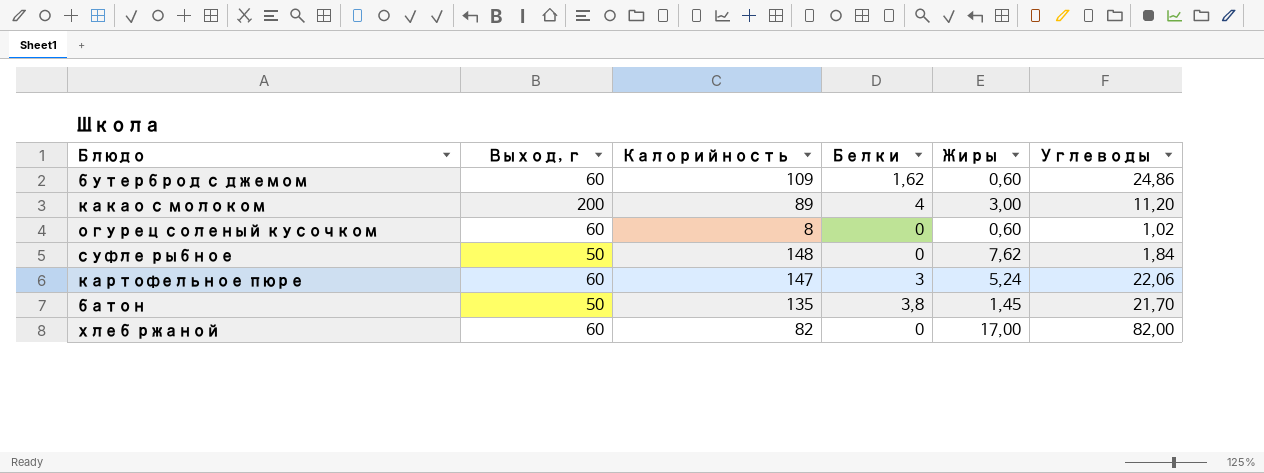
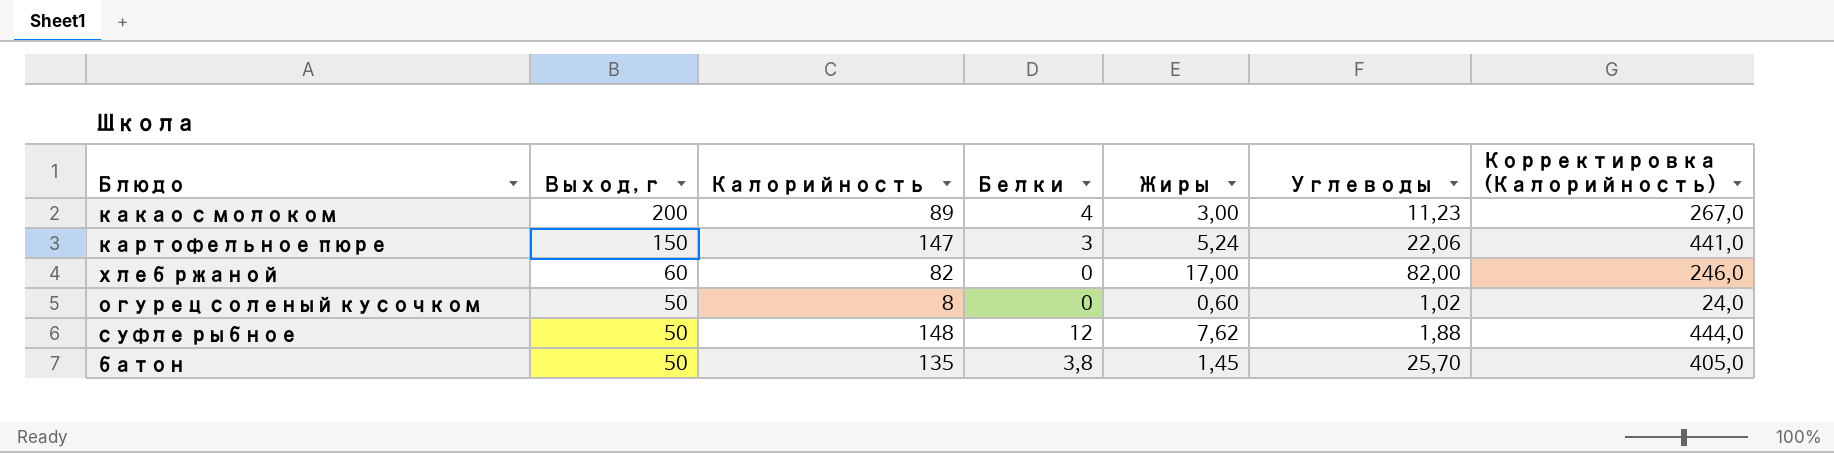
row order: none -> Выход, г descending
column Корректировка (Калорийность) | formula: none -> [Калорийность] * 3
row бутерброд с джемом: 60 | 109 | 1,62 | 0,60 | 24,86 -> none
какао с молоком | Углеводы: 11,20 -> 11,23
картофельное пюре | Выход, г: 60 -> 150
огурец соленый кусочком | Выход, г: 60 -> 50
суфле рыбное | Белки: 0 -> 12
суфле рыбное | Углеводы: 1,84 -> 1,88
батон | Углеводы: 21,70 -> 25,70

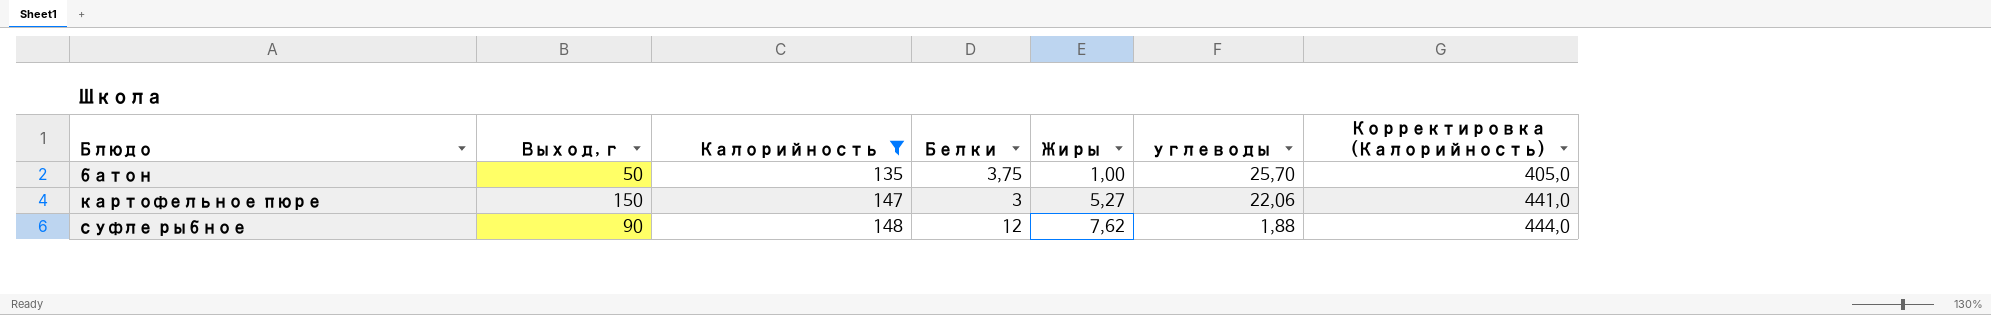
filter: none -> Калорийность >= 135
row order: Выход, г descending -> Блюдо ascending
column name: Углеводы -> углеводы
батон | Белки: 3,8 -> 3,75
батон | Жиры: 1,45 -> 1,00
картофельное пюре | Жиры: 5,24 -> 5,27
суфле рыбное | Выход, г: 50 -> 90

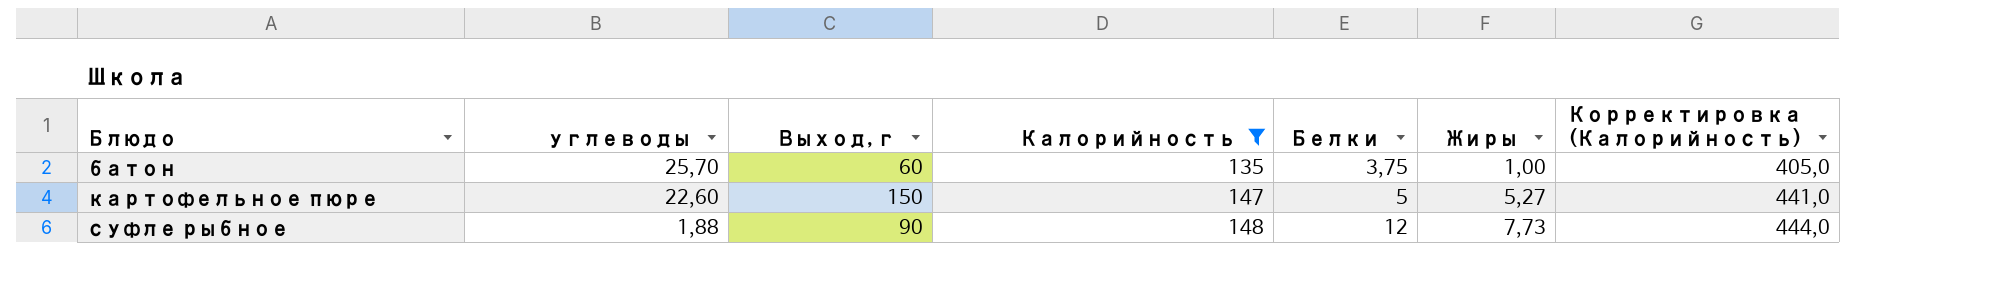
column углеводы | position: 6 -> 2
батон | Выход, г: 50 -> 60
картофельное пюре | углеводы: 22,06 -> 22,60
картофельное пюре | Белки: 3 -> 5
суфле рыбное | Жиры: 7,62 -> 7,73

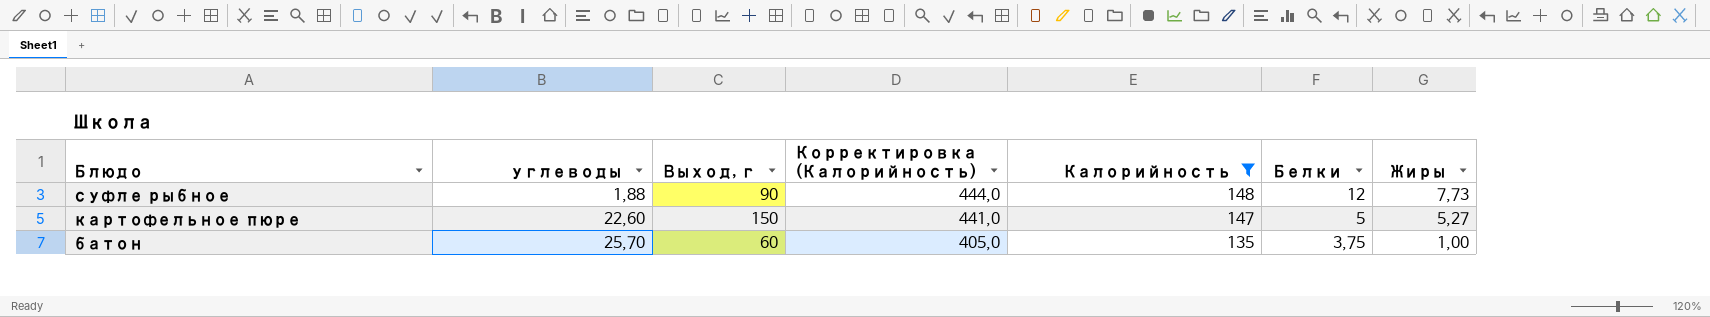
row order: Блюдо ascending -> Блюдо descending
column Корректировка (Калорийность) | position: 7 -> 4

